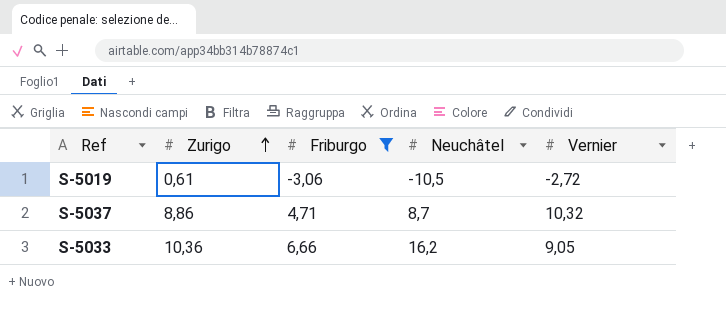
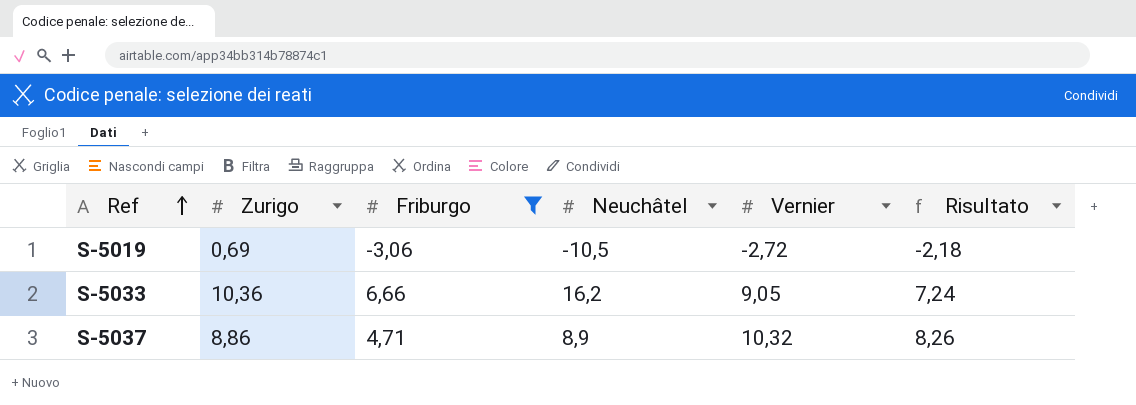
row order: Zurigo ascending -> Ref ascending
column Risultato | formula: none -> [Vernier] * 0,8
S-5019 | Zurigo: 0,61 -> 0,69
S-5037 | Neuchâtel: 8,7 -> 8,9

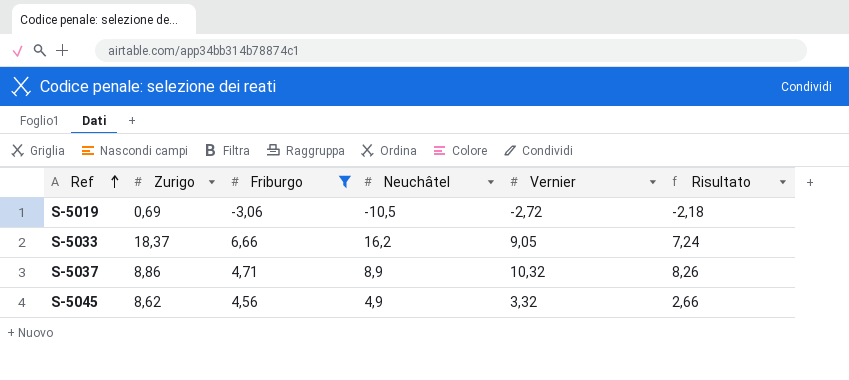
S-5033 | Zurigo: 10,36 -> 18,37
row S-5045: none -> 8,62 | 4,56 | 4,9 | 3,32 | 2,66

